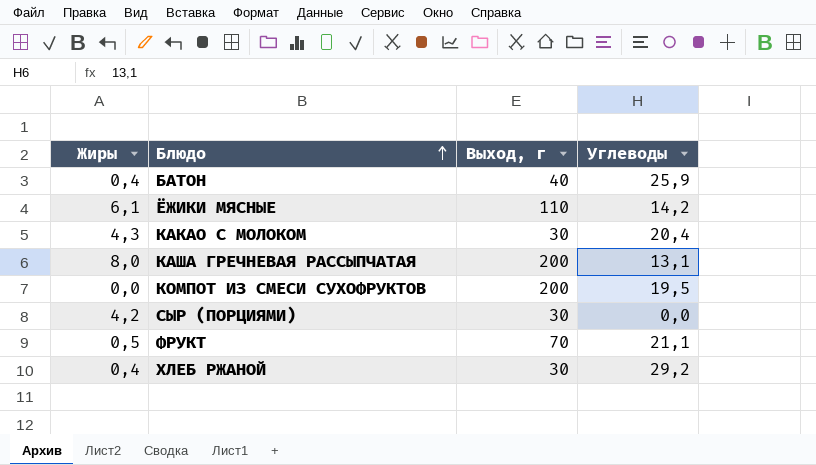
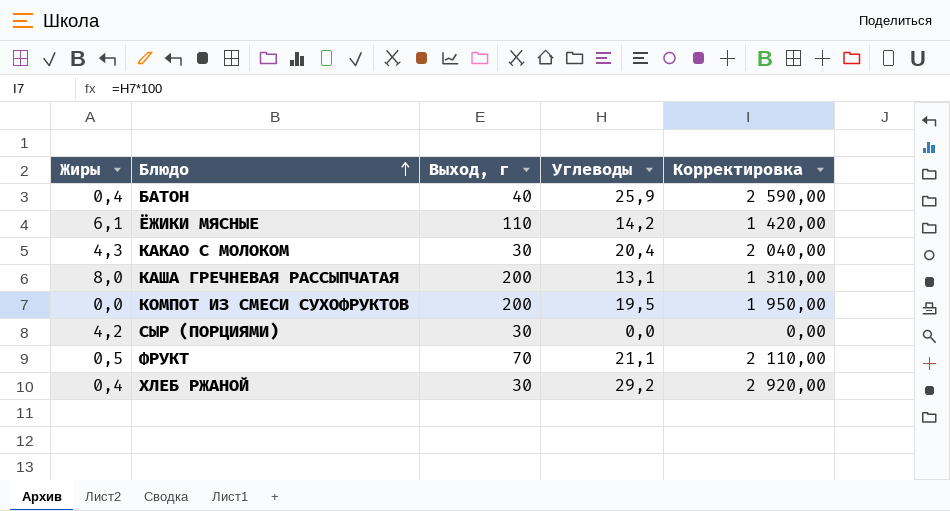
column Корректировка | formula: none -> [Углеводы] * 100

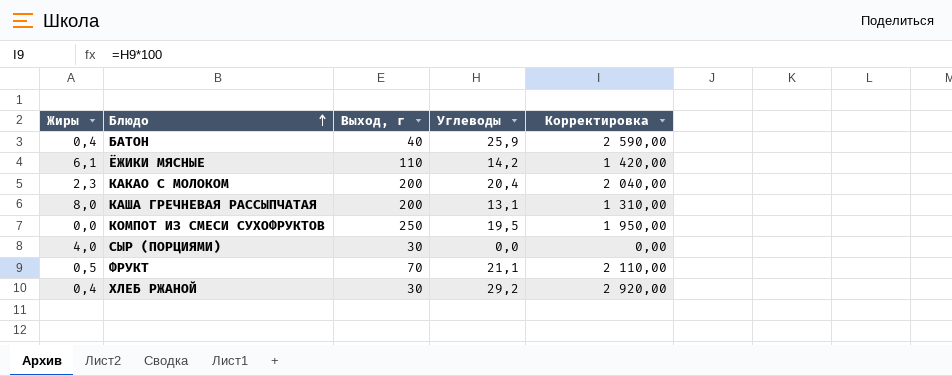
КАКАО С МОЛОКОМ | Жиры: 4,3 -> 2,3
КАКАО С МОЛОКОМ | Выход, г: 30 -> 200
КОМПОТ ИЗ СМЕСИ СУХОФРУКТОВ | Выход, г: 200 -> 250
СЫР (ПОРЦИЯМИ) | Жиры: 4,2 -> 4,0

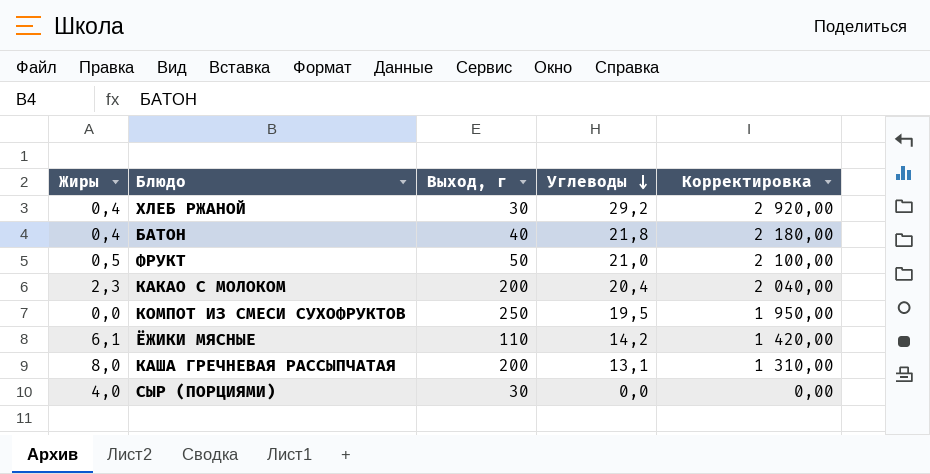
row order: Блюдо ascending -> Углеводы descending
БАТОН | Углеводы: 25,9 -> 21,8
БАТОН | Корректировка: 2 590,00 -> 2 180,00
ФРУКТ | Выход, г: 70 -> 50
ФРУКТ | Углеводы: 21,1 -> 21,0
ФРУКТ | Корректировка: 2 110,00 -> 2 100,00

